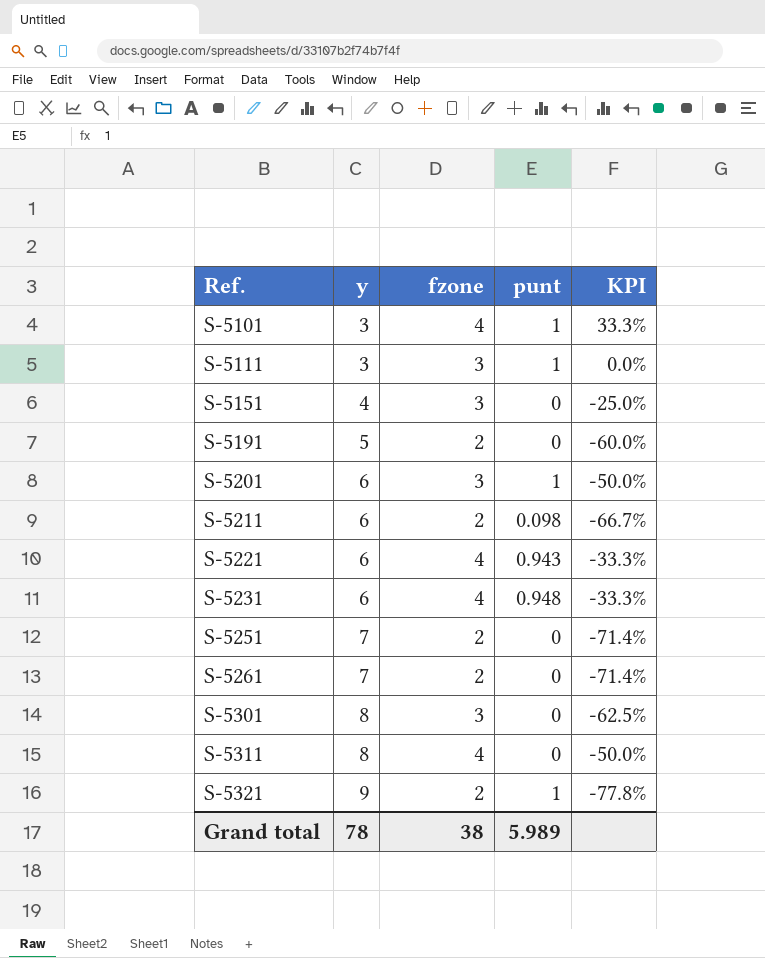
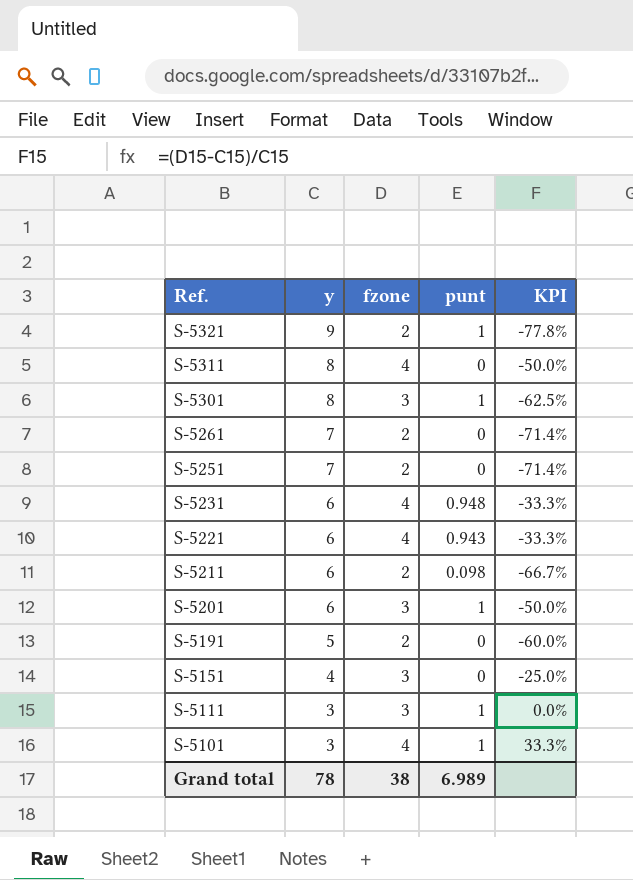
row order: Ref. ascending -> Ref. descending
S-5301 | punt: 0 -> 1
Grand total | punt: 5.989 -> 6.989

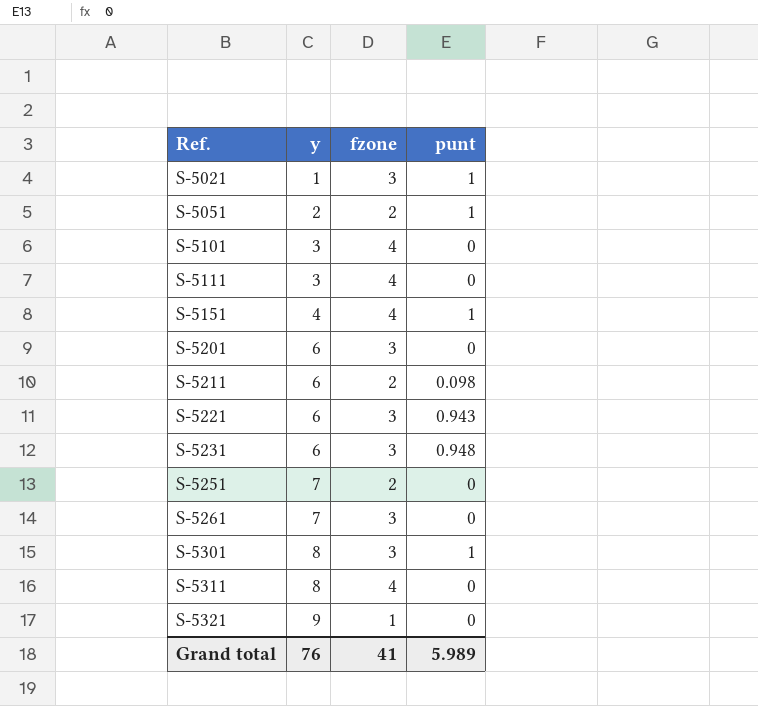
row order: Ref. descending -> Ref. ascending
column KPI | formula: ([fzone] - [y]) / [y] -> none
row S-5191: 5 | 2 | 0 | -60.0% -> none
row S-5021: none -> 1 | 3 | 1
row S-5051: none -> 2 | 2 | 1
S-5101 | punt: 1 -> 0
S-5111 | fzone: 3 -> 4
S-5111 | punt: 1 -> 0
S-5151 | fzone: 3 -> 4
S-5151 | punt: 0 -> 1
S-5201 | punt: 1 -> 0
S-5221 | fzone: 4 -> 3
S-5231 | fzone: 4 -> 3
S-5261 | fzone: 2 -> 3
S-5321 | fzone: 2 -> 1
S-5321 | punt: 1 -> 0
Grand total | y: 78 -> 76
Grand total | fzone: 38 -> 41
Grand total | punt: 6.989 -> 5.989

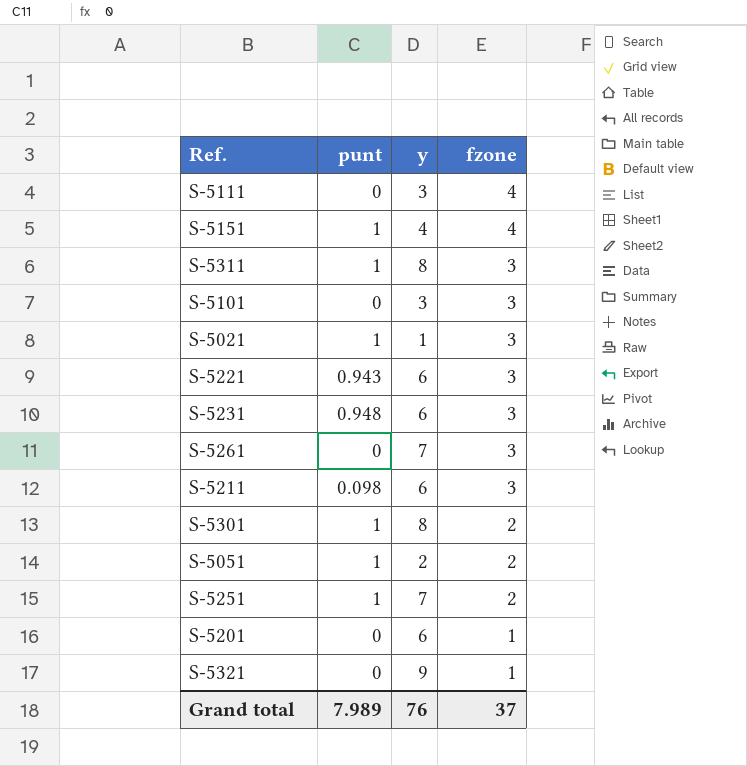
row order: Ref. ascending -> fzone descending
column punt | position: 4 -> 2
S-5311 | punt: 0 -> 1
S-5311 | fzone: 4 -> 3
S-5101 | fzone: 4 -> 3
S-5211 | fzone: 2 -> 3
S-5301 | fzone: 3 -> 2
S-5251 | punt: 0 -> 1
S-5201 | fzone: 3 -> 1
Grand total | punt: 5.989 -> 7.989
Grand total | fzone: 41 -> 37

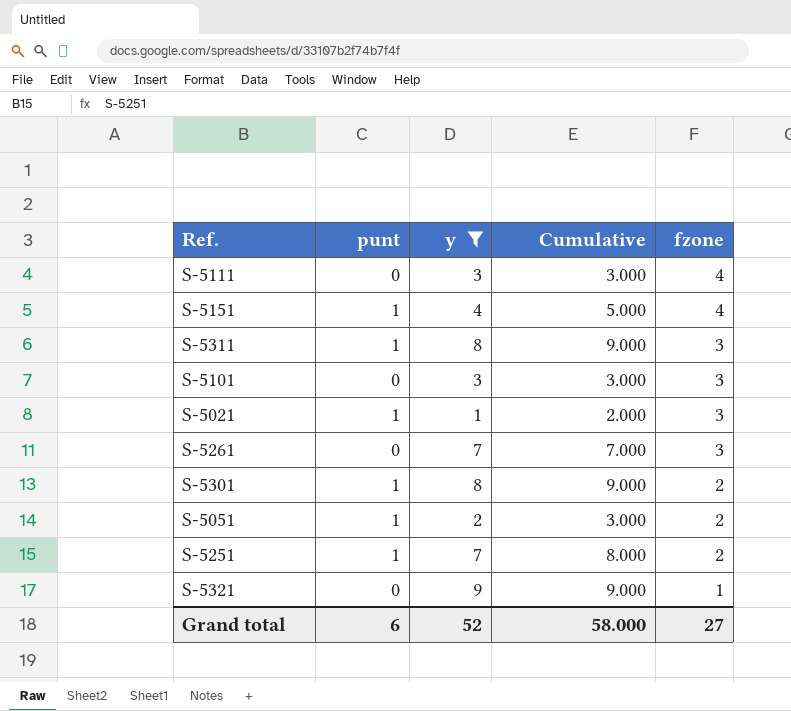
filter: none -> y != 6
column Cumulative | formula: none -> [punt] + [y]
Grand total | punt: 7.989 -> 6
Grand total | y: 76 -> 52
Grand total | fzone: 37 -> 27

